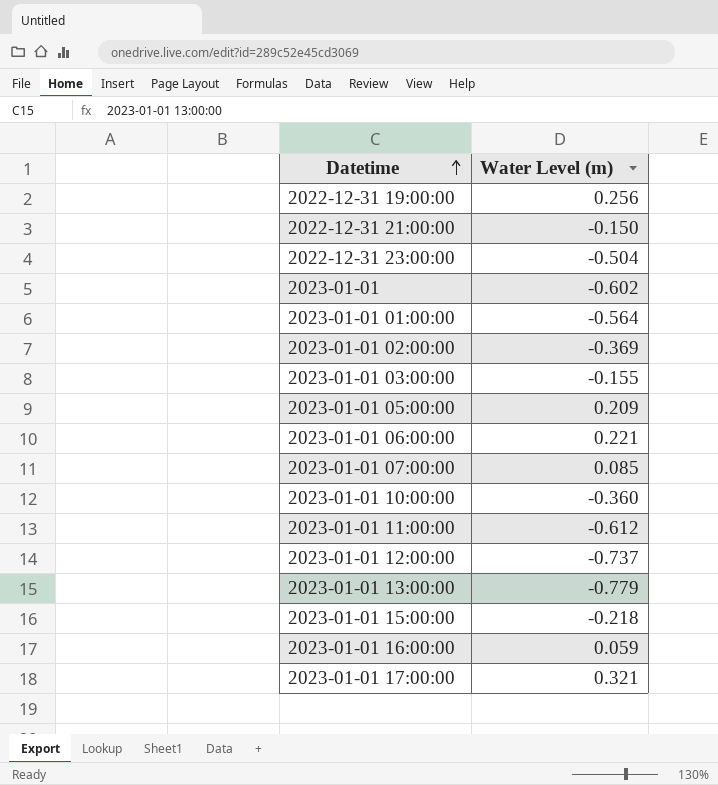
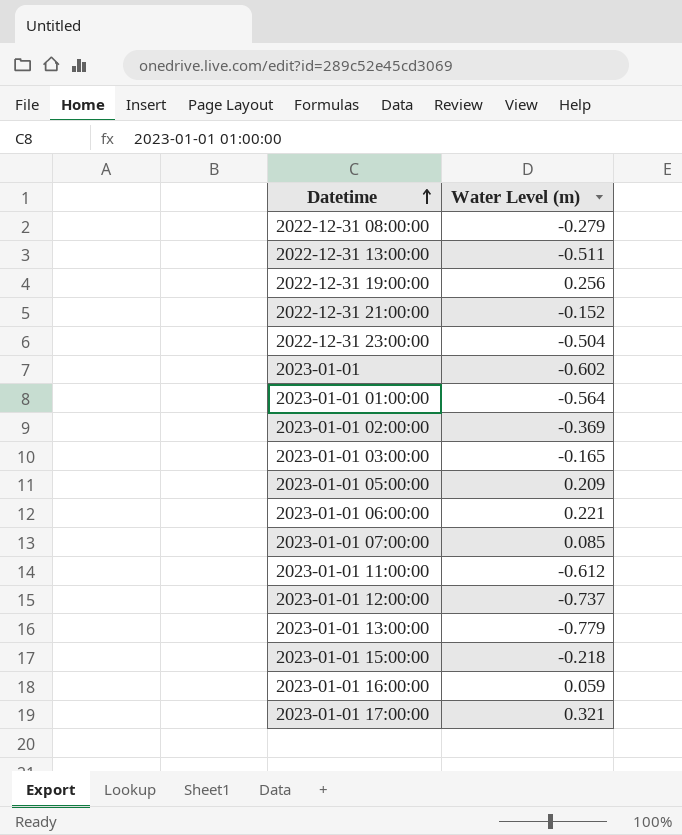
row 2023-01-01 10:00:00: -0.360 -> none
row 2022-12-31 08:00:00: none -> -0.279
row 2022-12-31 13:00:00: none -> -0.511
2022-12-31 21:00:00 | Water Level (m): -0.150 -> -0.152
2023-01-01 03:00:00 | Water Level (m): -0.155 -> -0.165

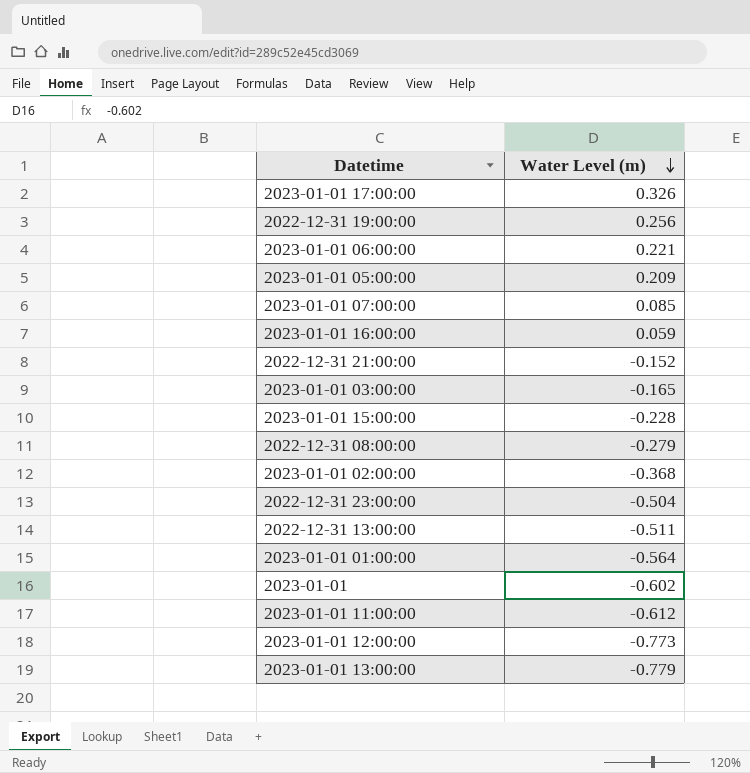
row order: Datetime ascending -> Water Level (m) descending
2023-01-01 17:00:00 | Water Level (m): 0.321 -> 0.326
2023-01-01 15:00:00 | Water Level (m): -0.218 -> -0.228
2023-01-01 02:00:00 | Water Level (m): -0.369 -> -0.368
2023-01-01 12:00:00 | Water Level (m): -0.737 -> -0.773

